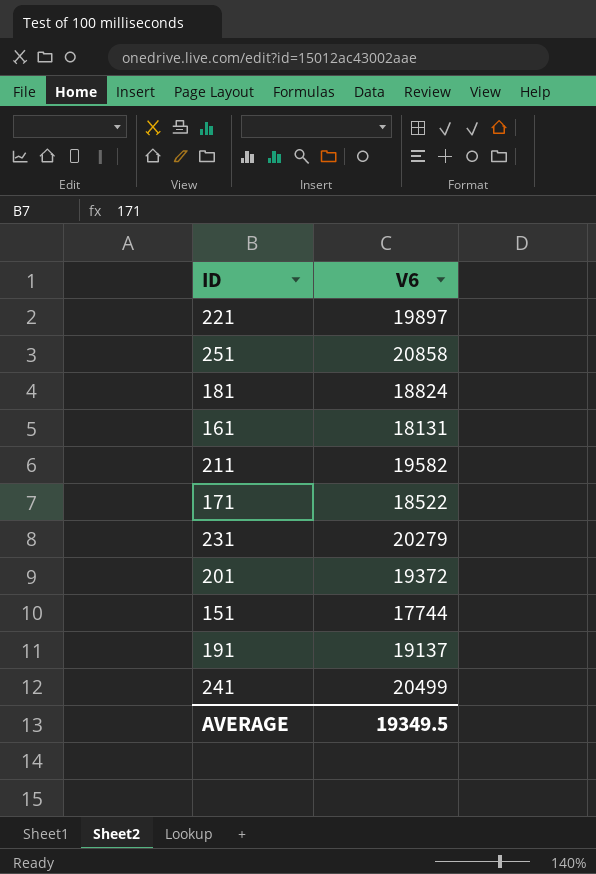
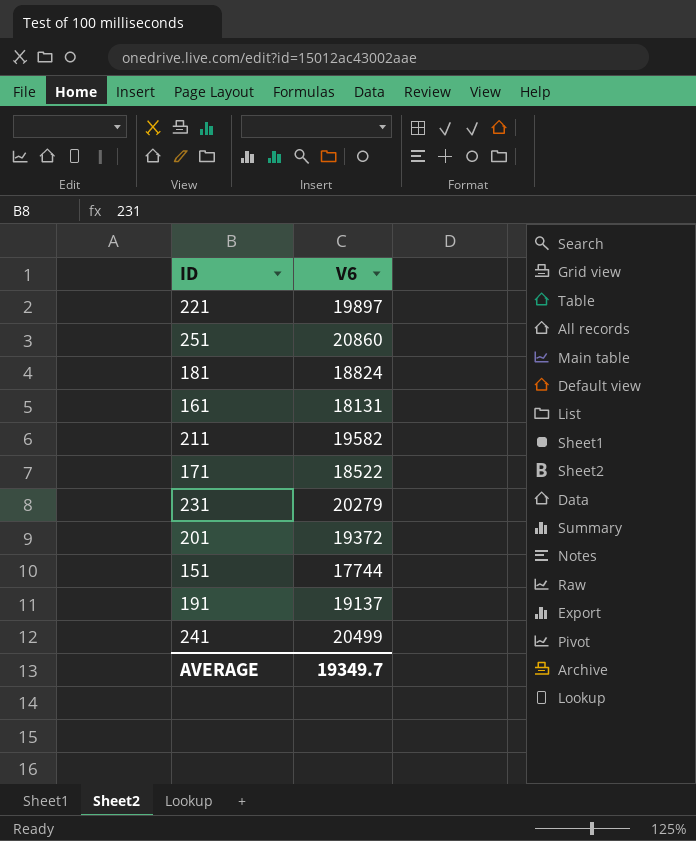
251 | V6: 20858 -> 20860
AVERAGE | V6: 19349.5 -> 19349.7

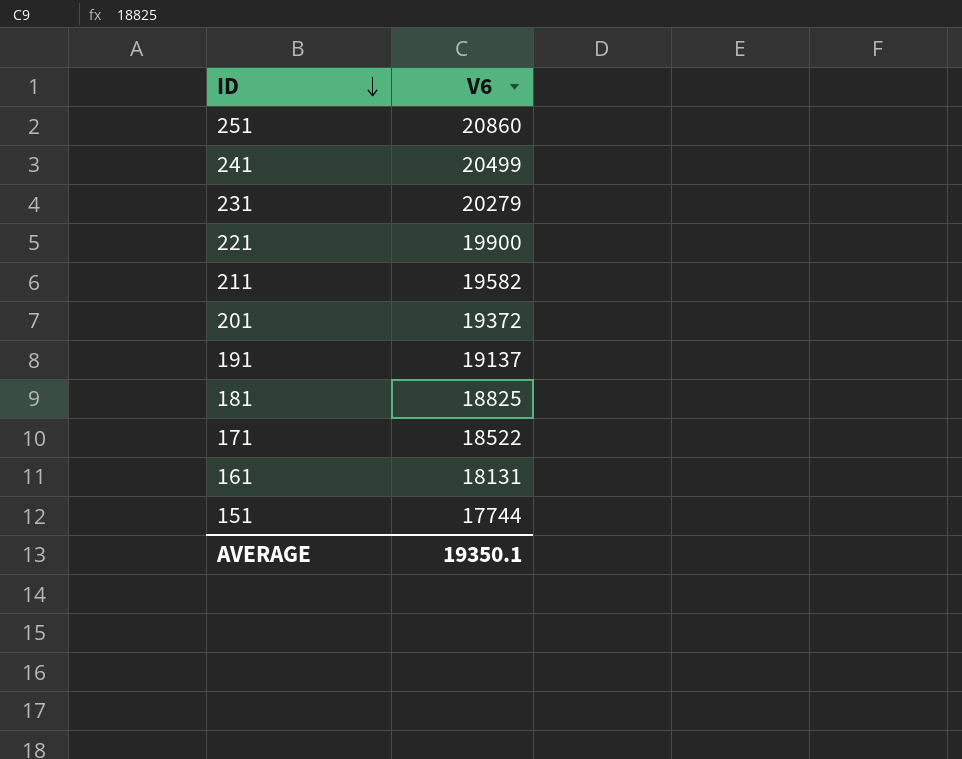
row order: none -> ID descending
221 | V6: 19897 -> 19900
181 | V6: 18824 -> 18825
AVERAGE | V6: 19349.7 -> 19350.1

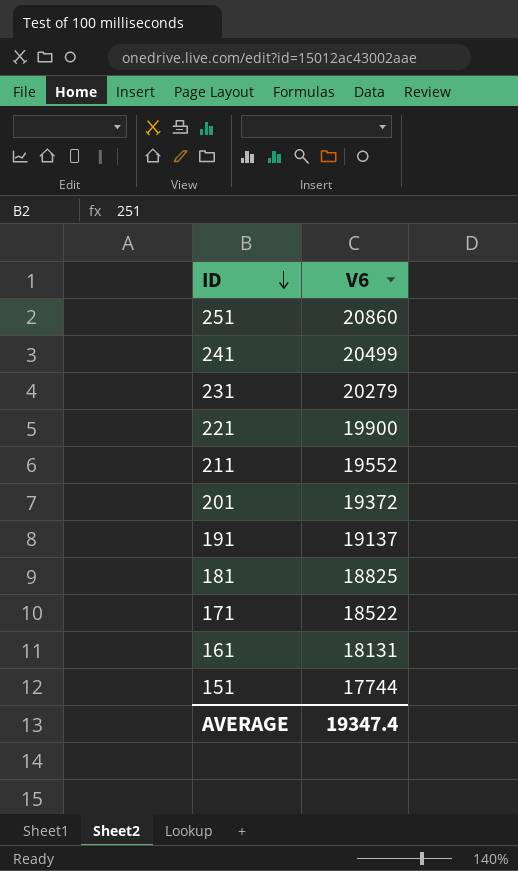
211 | V6: 19582 -> 19552
AVERAGE | V6: 19350.1 -> 19347.4

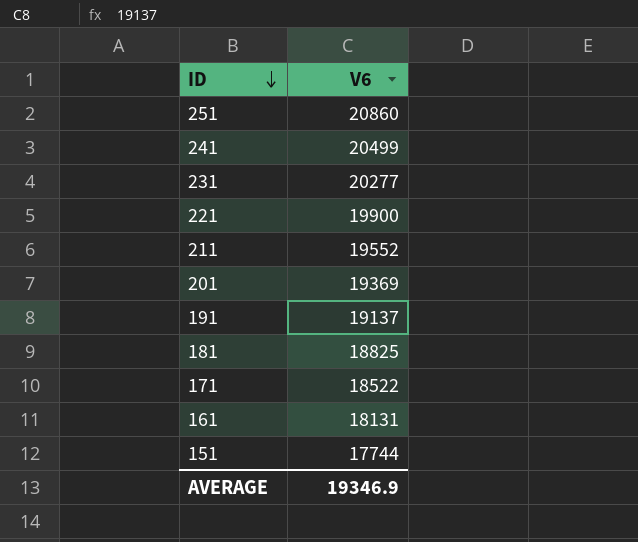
231 | V6: 20279 -> 20277
201 | V6: 19372 -> 19369
AVERAGE | V6: 19347.4 -> 19346.9

